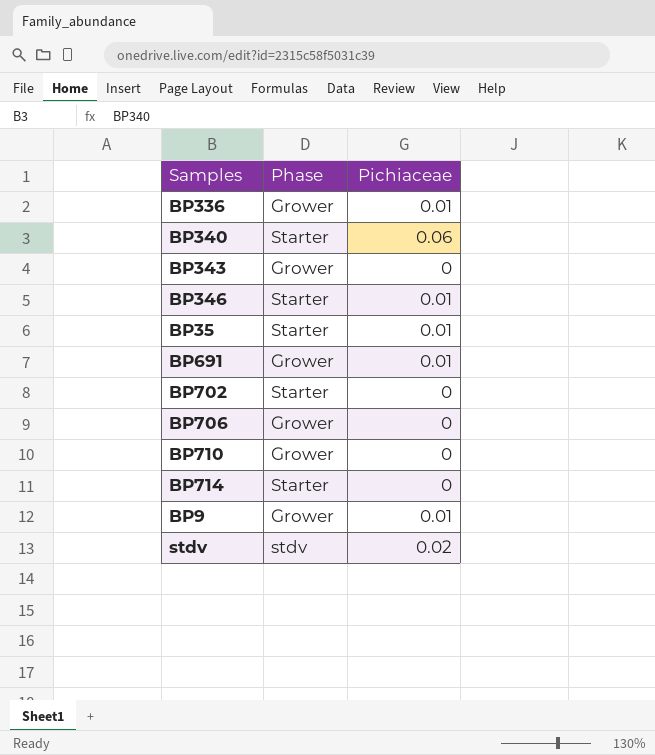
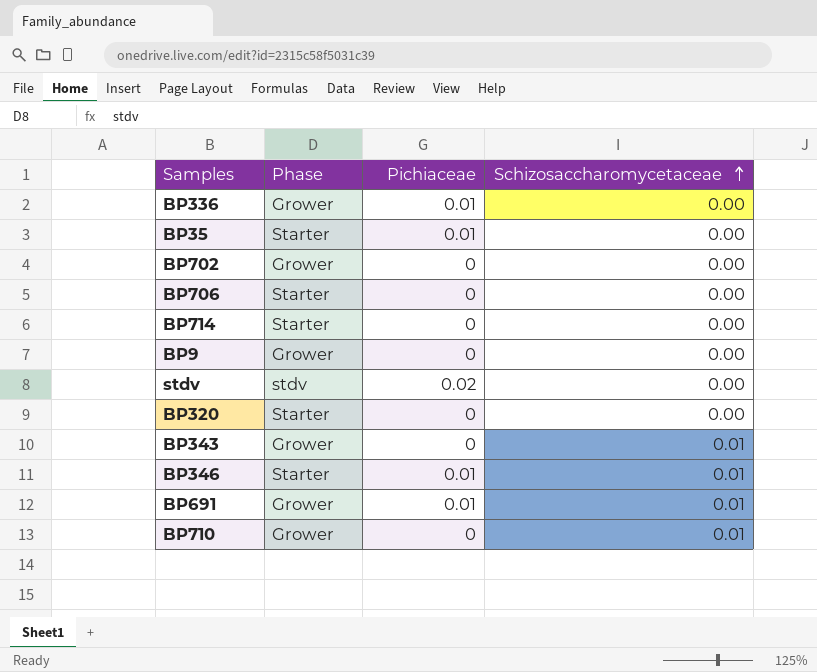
row order: none -> Schizosaccharomycetaceae ascending
column Schizosaccharomycetaceae | position: none -> 4
row BP340: Starter | 0.06 -> none
BP702 | Phase: Starter -> Grower
BP706 | Phase: Grower -> Starter
BP9 | Pichiaceae: 0.01 -> 0
row BP320: none -> Starter | 0 | 0.00

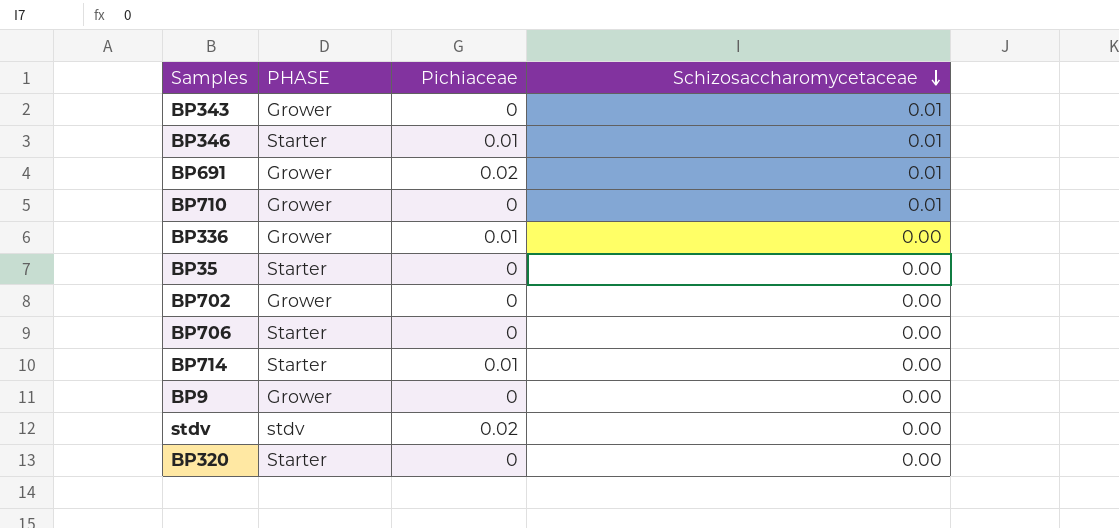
row order: Schizosaccharomycetaceae ascending -> Schizosaccharomycetaceae descending
column name: Phase -> PHASE
BP691 | Pichiaceae: 0.01 -> 0.02
BP35 | Pichiaceae: 0.01 -> 0
BP714 | Pichiaceae: 0 -> 0.01

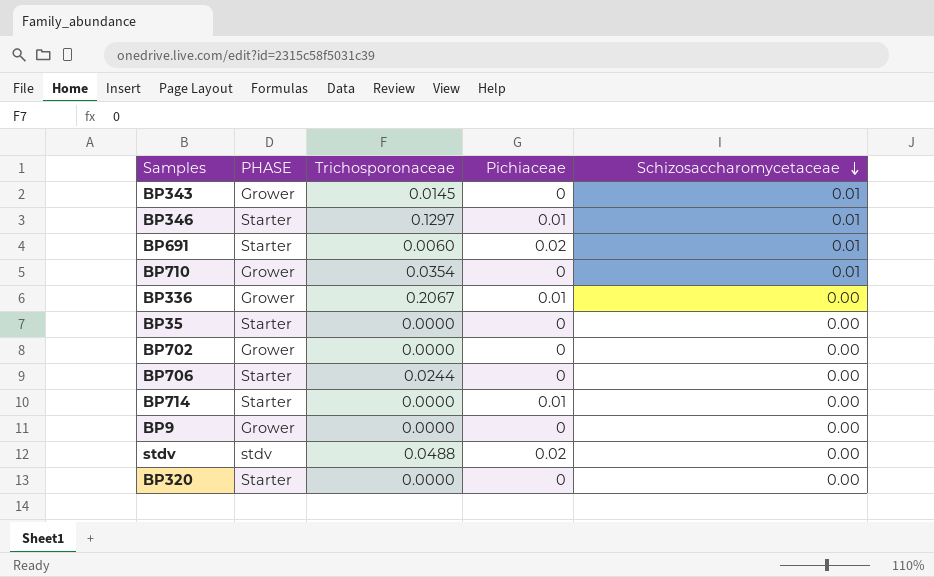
column Trichosporonaceae | position: none -> 3
BP691 | PHASE: Grower -> Starter

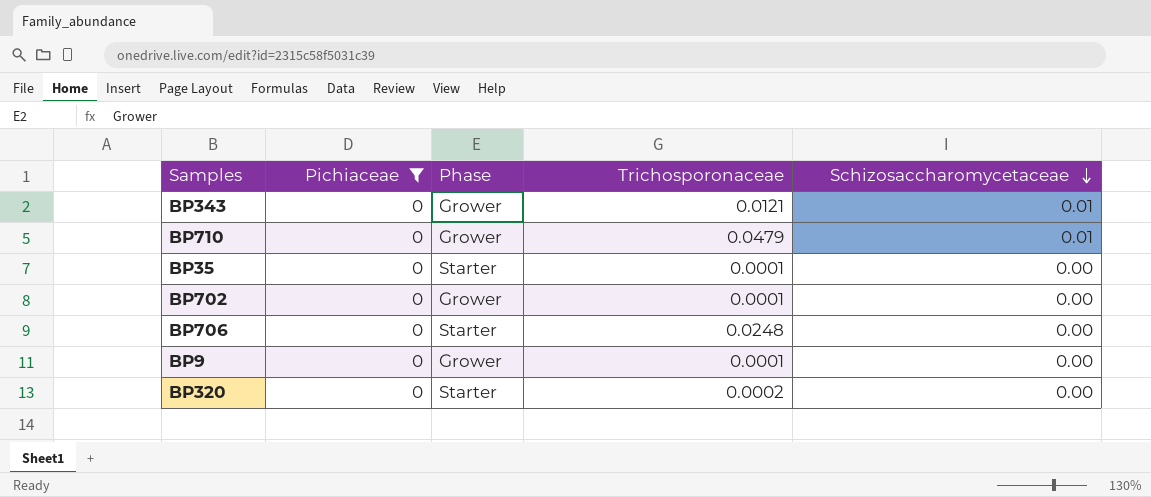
filter: none -> Pichiaceae = 0
column Pichiaceae | position: 4 -> 2
column name: PHASE -> Phase
BP343 | Trichosporonaceae: 0.0145 -> 0.0121
BP710 | Trichosporonaceae: 0.0354 -> 0.0479
BP35 | Trichosporonaceae: 0.0000 -> 0.0001
BP702 | Trichosporonaceae: 0.0000 -> 0.0001
BP706 | Trichosporonaceae: 0.0244 -> 0.0248
BP9 | Trichosporonaceae: 0.0000 -> 0.0001
BP320 | Trichosporonaceae: 0.0000 -> 0.0002

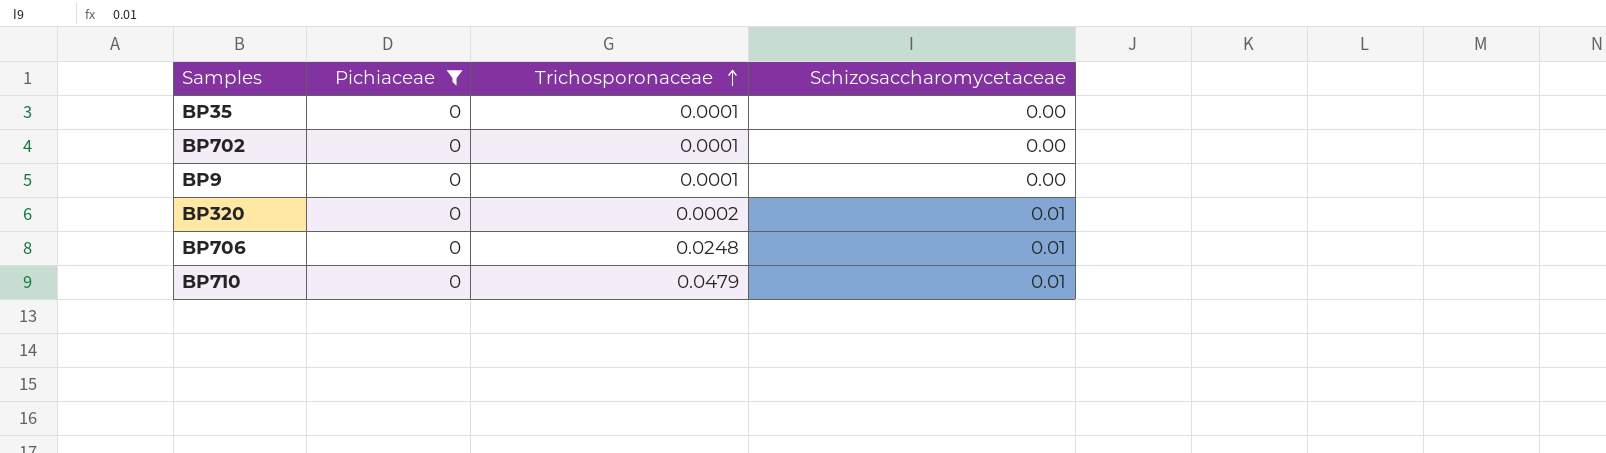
row order: Schizosaccharomycetaceae descending -> Trichosporonaceae ascending
column Phase | position: 3 -> none
row BP343: 0 | Grower | 0.0121 | 0.01 -> none
BP320 | Schizosaccharomycetaceae: 0.00 -> 0.01
BP706 | Schizosaccharomycetaceae: 0.00 -> 0.01

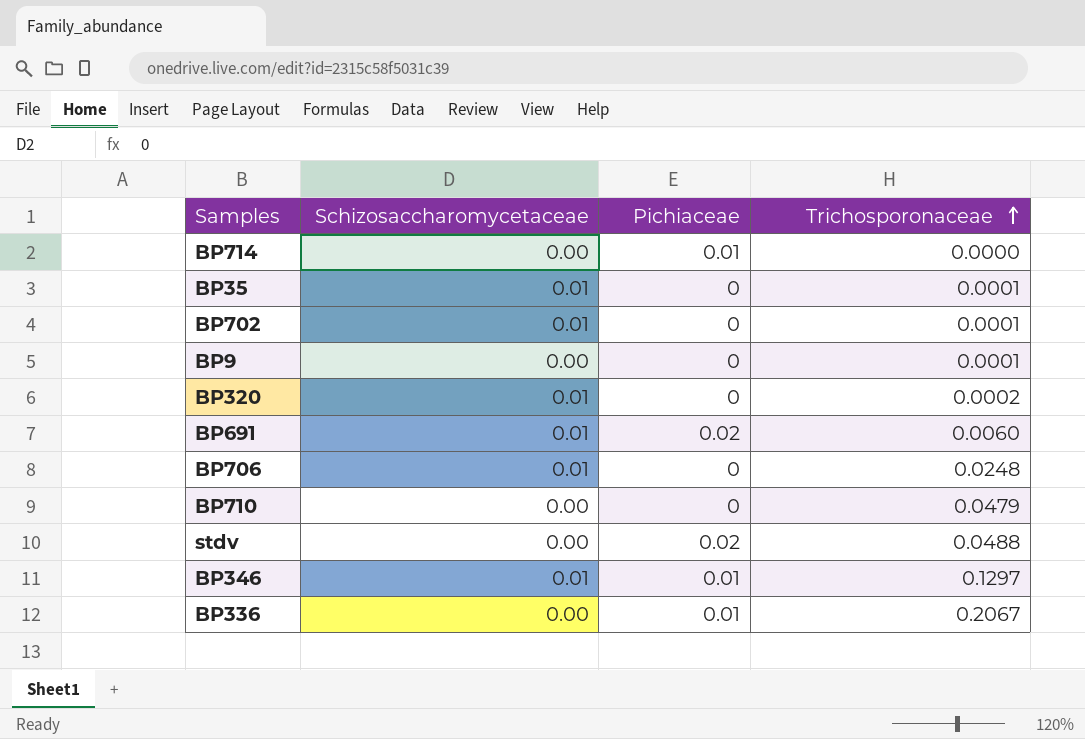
filter: Pichiaceae = 0 -> none
column Schizosaccharomycetaceae | position: 4 -> 2
BP35 | Schizosaccharomycetaceae: 0.00 -> 0.01
BP702 | Schizosaccharomycetaceae: 0.00 -> 0.01
BP710 | Schizosaccharomycetaceae: 0.01 -> 0.00

